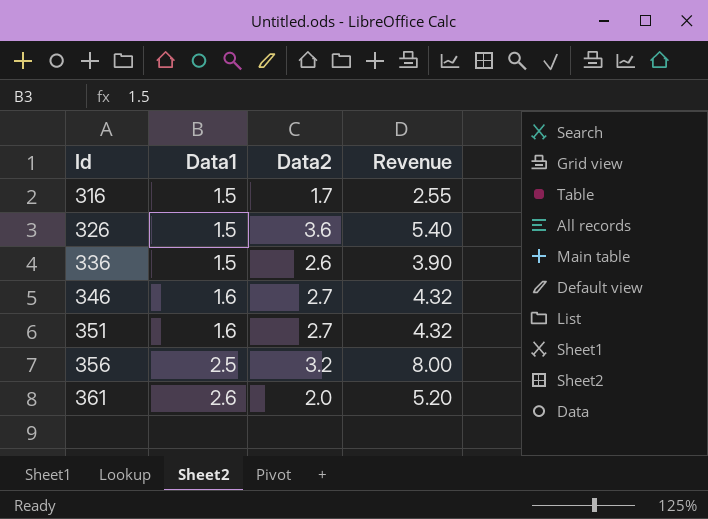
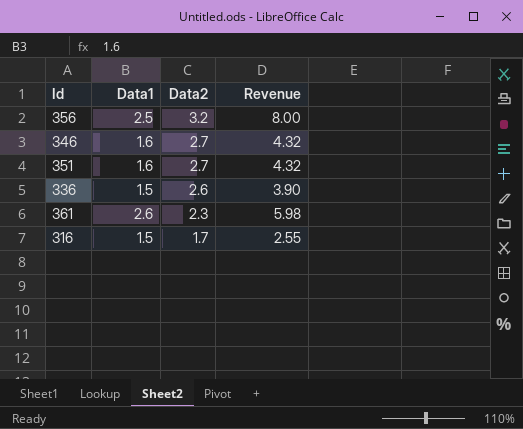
row order: Id ascending -> Data2 descending
row 326: 1.5 | 3.6 | 5.40 -> none
361 | Data2: 2.0 -> 2.3
361 | Revenue: 5.20 -> 5.98

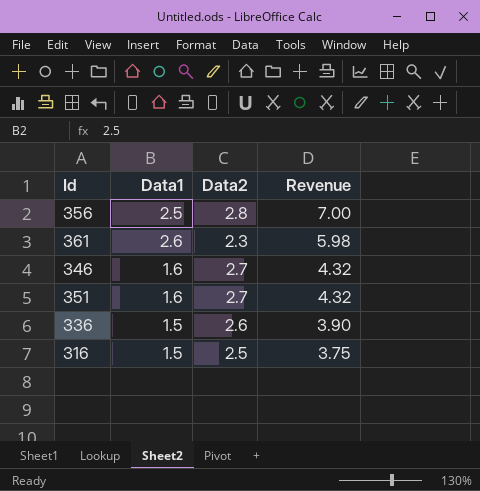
row order: Data2 descending -> Revenue descending
356 | Data2: 3.2 -> 2.8
356 | Revenue: 8.00 -> 7.00
316 | Data2: 1.7 -> 2.5
316 | Revenue: 2.55 -> 3.75

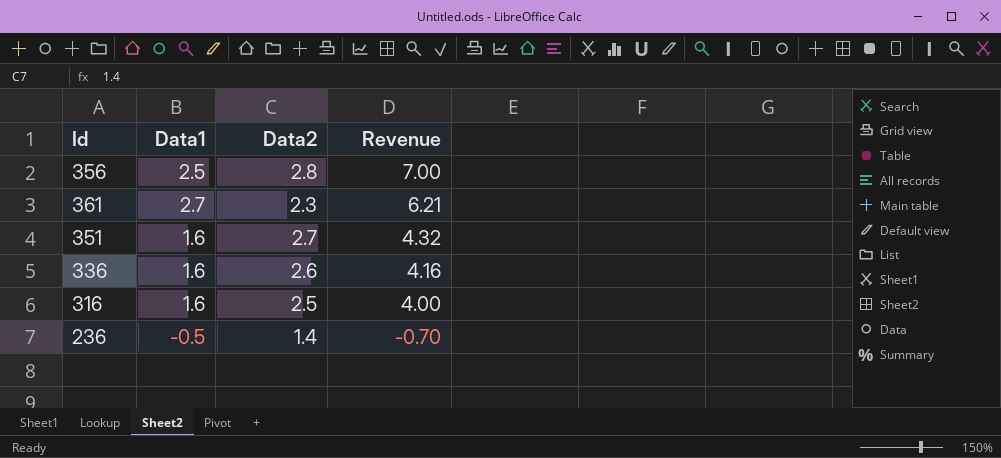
row 346: 1.6 | 2.7 | 4.32 -> none
361 | Data1: 2.6 -> 2.7
361 | Revenue: 5.98 -> 6.21
336 | Data1: 1.5 -> 1.6
336 | Revenue: 3.90 -> 4.16
316 | Data1: 1.5 -> 1.6
316 | Revenue: 3.75 -> 4.00
row 236: none -> -0.5 | 1.4 | -0.70

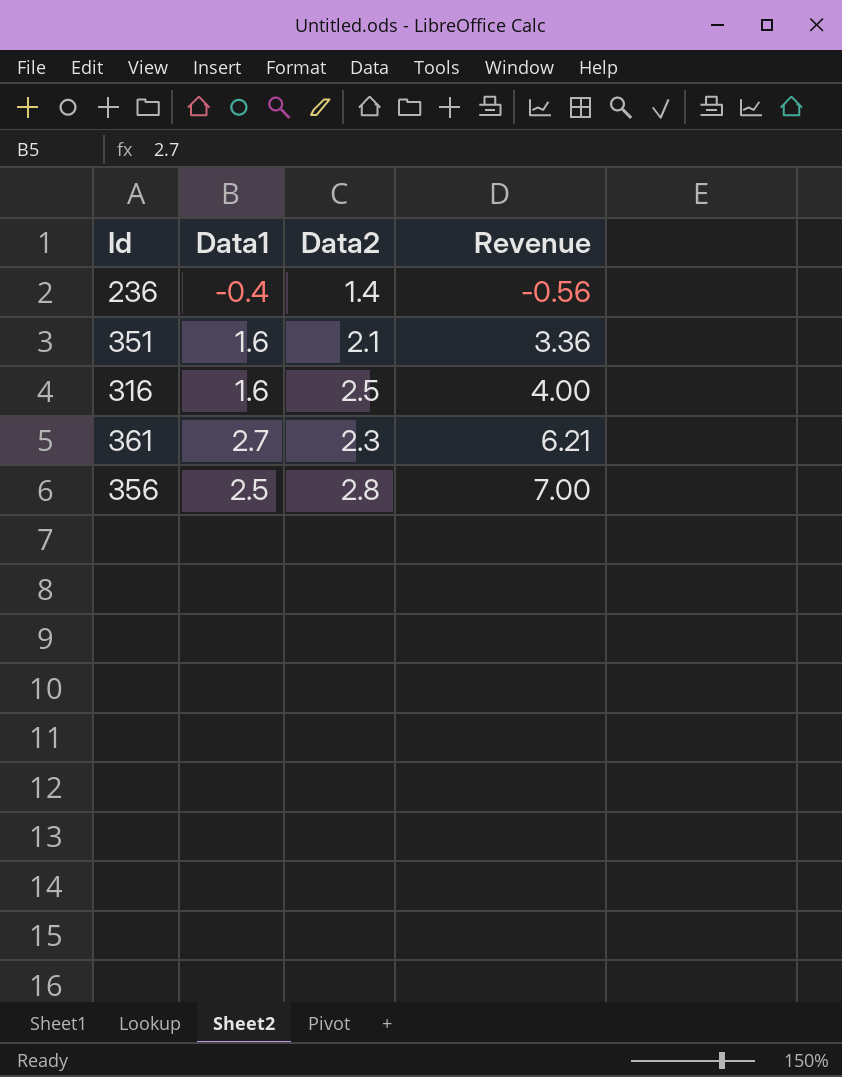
row order: Revenue descending -> Revenue ascending
row 336: 1.6 | 2.6 | 4.16 -> none
236 | Data1: -0.5 -> -0.4
236 | Revenue: -0.70 -> -0.56
351 | Data2: 2.7 -> 2.1
351 | Revenue: 4.32 -> 3.36

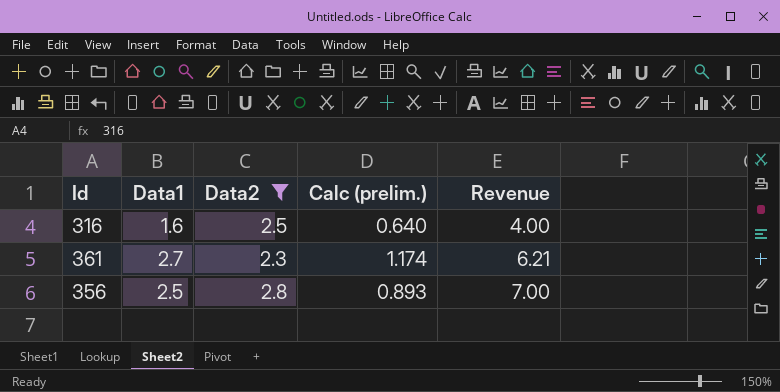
filter: none -> Data2 >= 2.3
column Calc (prelim.) | formula: none -> [Data1] / [Data2]

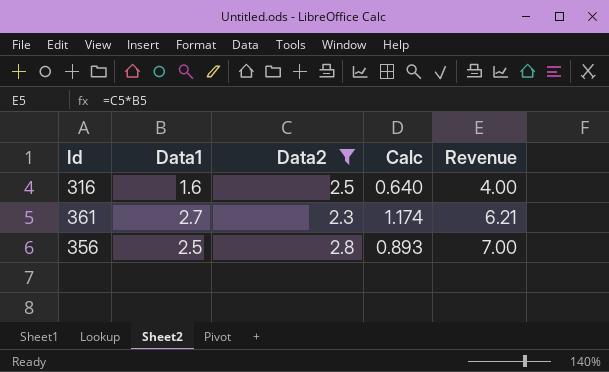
column name: Calc (prelim.) -> Calc

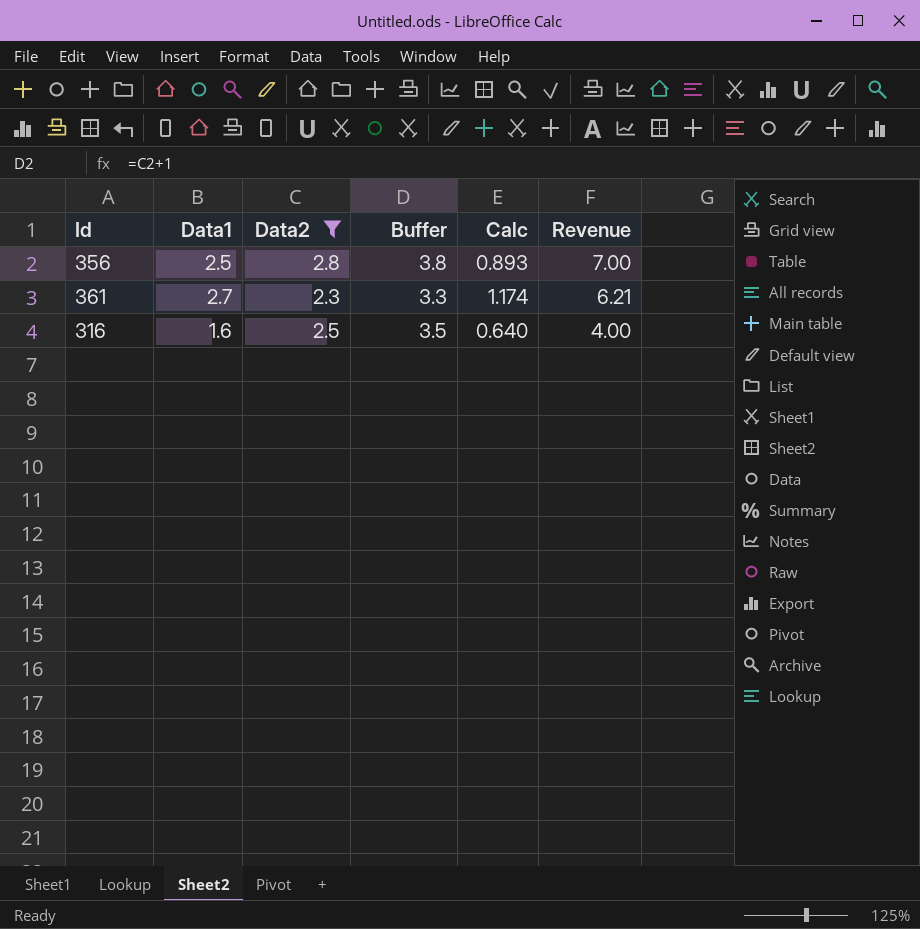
row order: Revenue ascending -> Revenue descending
column Buffer | formula: none -> [Data2] + 1

